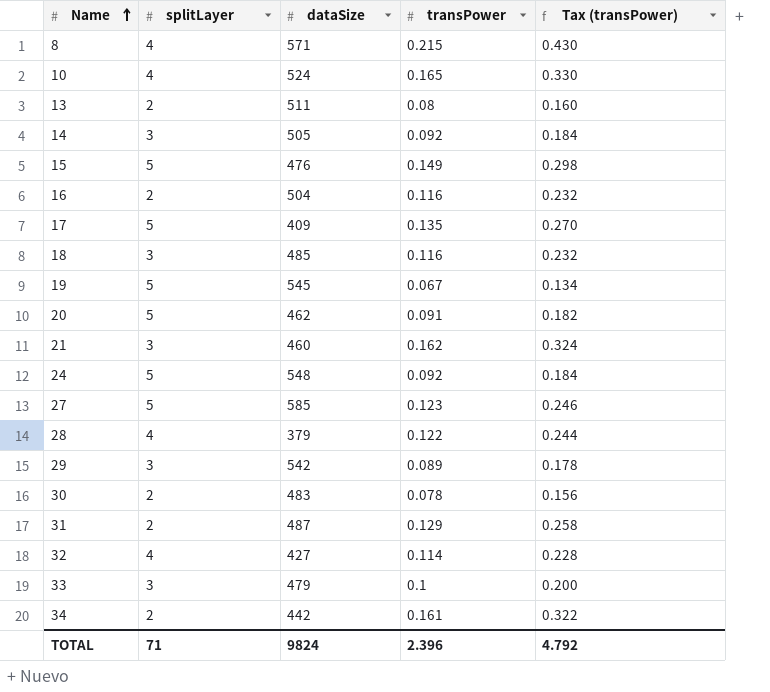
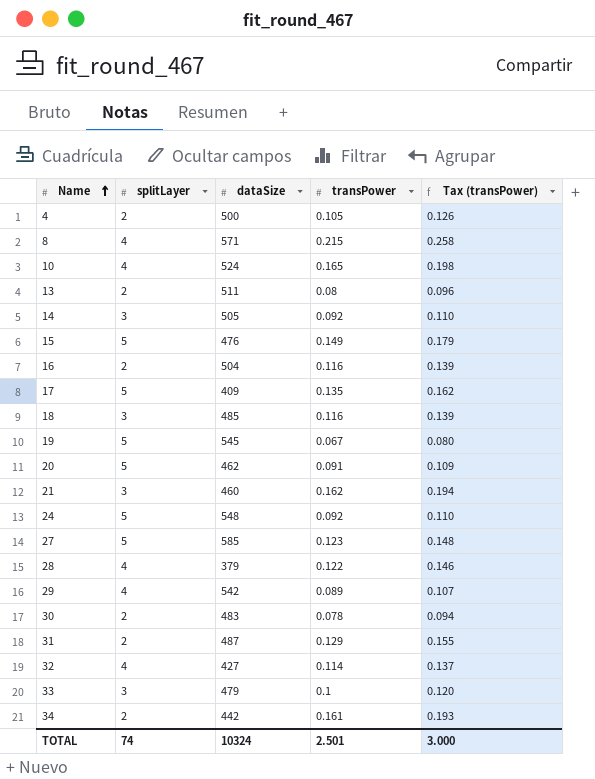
column Tax (transPower) | formula: [transPower] * 2 -> [transPower] * 1.2
row 4: none -> 2 | 500 | 0.105 | 0.126
29 | splitLayer: 3 -> 4
TOTAL | splitLayer: 71 -> 74
TOTAL | dataSize: 9824 -> 10324
TOTAL | transPower: 2.396 -> 2.501
TOTAL | Tax (transPower): 4.792 -> 3.000

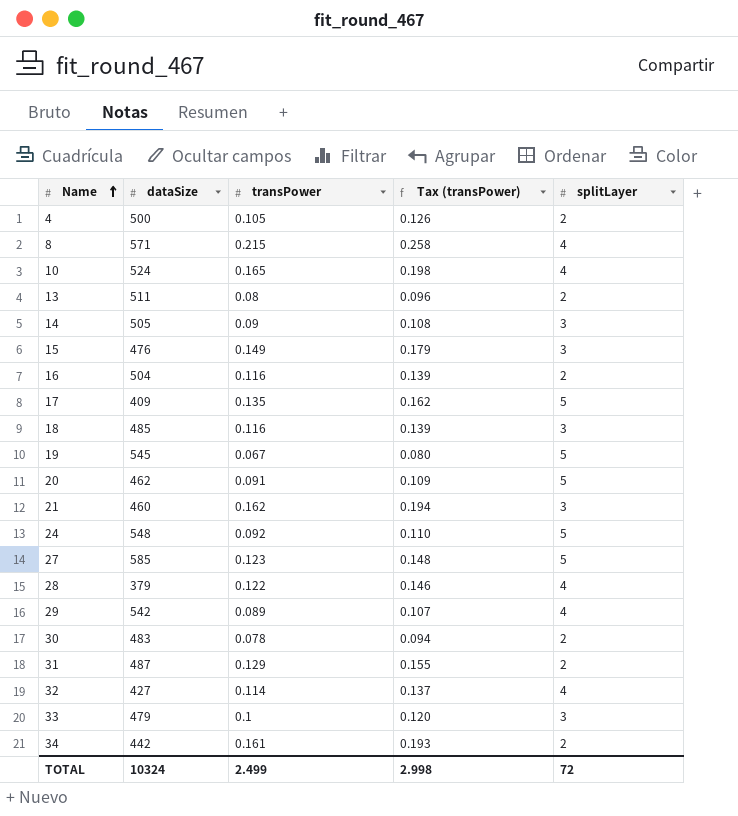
column splitLayer | position: 2 -> 5
14 | transPower: 0.092 -> 0.09
14 | Tax (transPower): 0.110 -> 0.108
15 | splitLayer: 5 -> 3
TOTAL | transPower: 2.501 -> 2.499
TOTAL | Tax (transPower): 3.000 -> 2.998
TOTAL | splitLayer: 74 -> 72

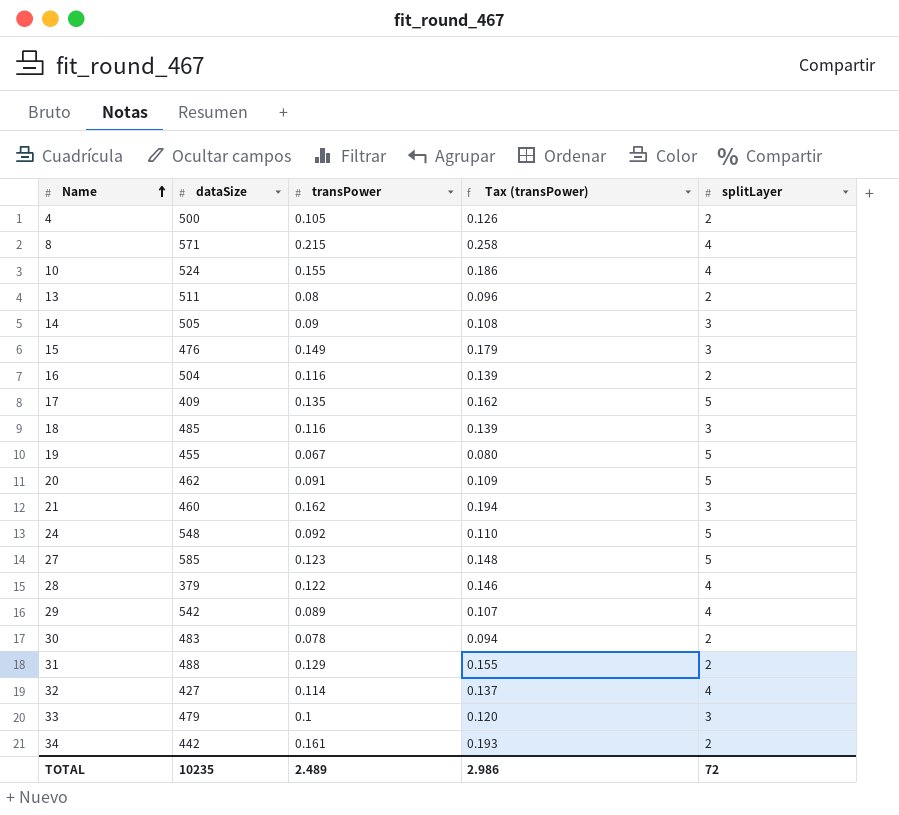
10 | transPower: 0.165 -> 0.155
10 | Tax (transPower): 0.198 -> 0.186
19 | dataSize: 545 -> 455
31 | dataSize: 487 -> 488
TOTAL | dataSize: 10324 -> 10235
TOTAL | transPower: 2.499 -> 2.489
TOTAL | Tax (transPower): 2.998 -> 2.986

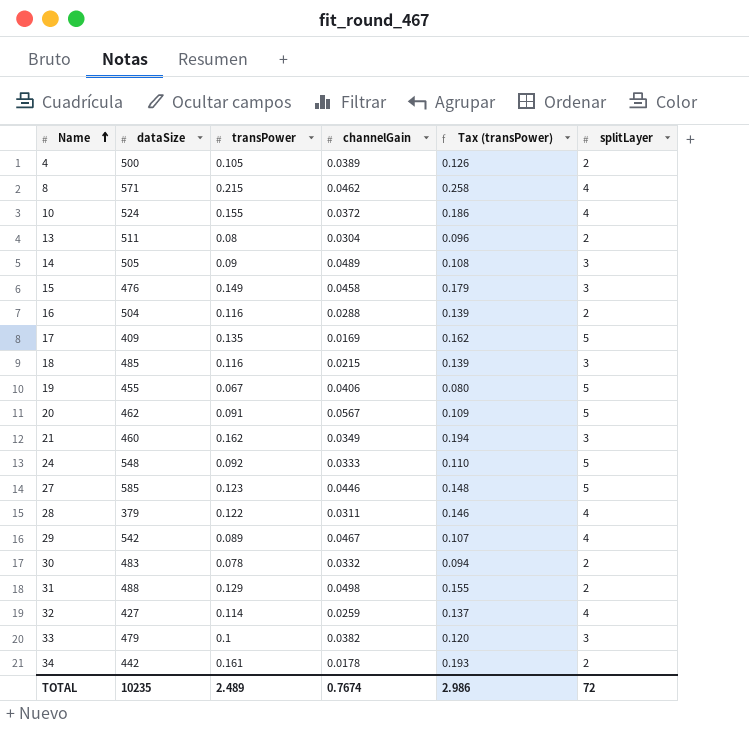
column channelGain | position: none -> 4

